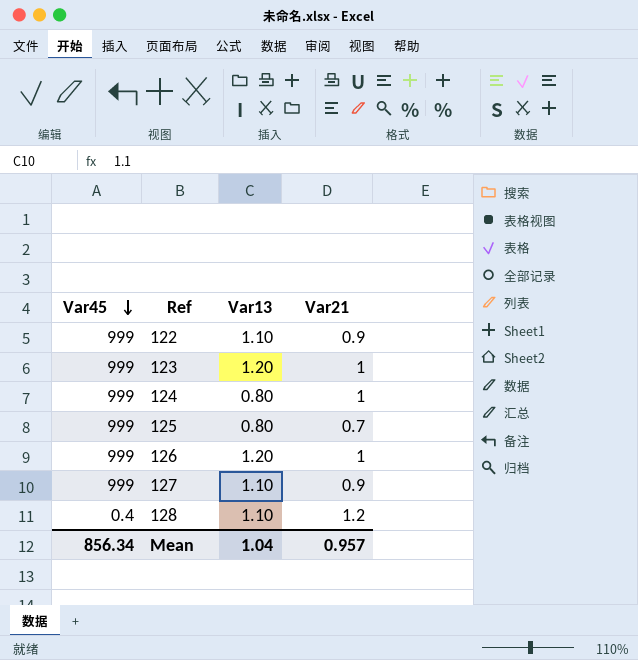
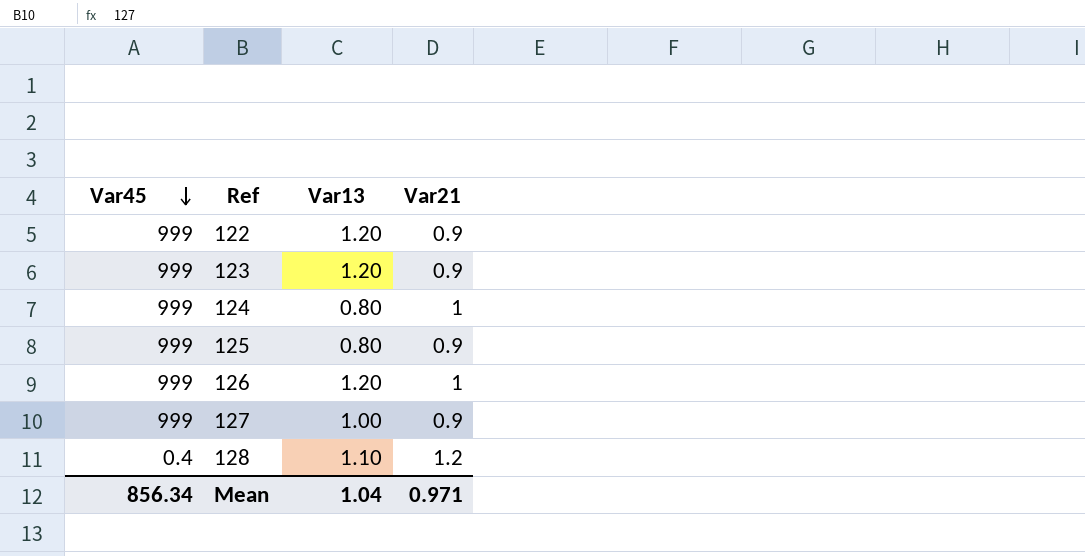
122 | Var13: 1.10 -> 1.20
123 | Var21: 1 -> 0.9
125 | Var21: 0.7 -> 0.9
127 | Var13: 1.10 -> 1.00
Mean | Var21: 0.957 -> 0.971

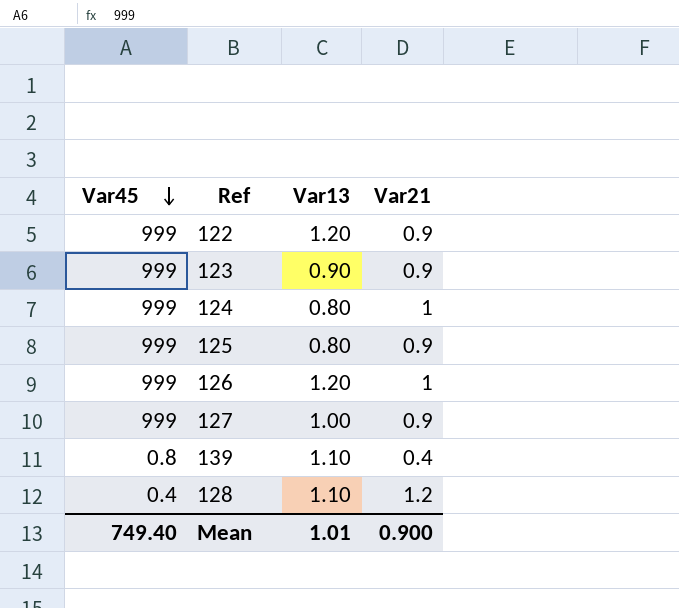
123 | Var13: 1.20 -> 0.90
row 139: none -> 0.8 | 1.10 | 0.4
Mean | Var45: 856.34 -> 749.40
Mean | Var13: 1.04 -> 1.01
Mean | Var21: 0.971 -> 0.900

